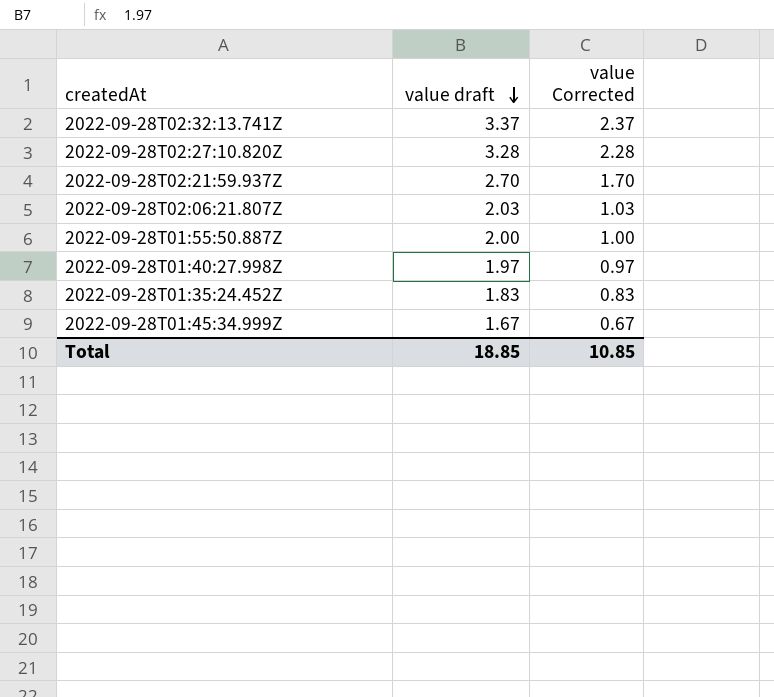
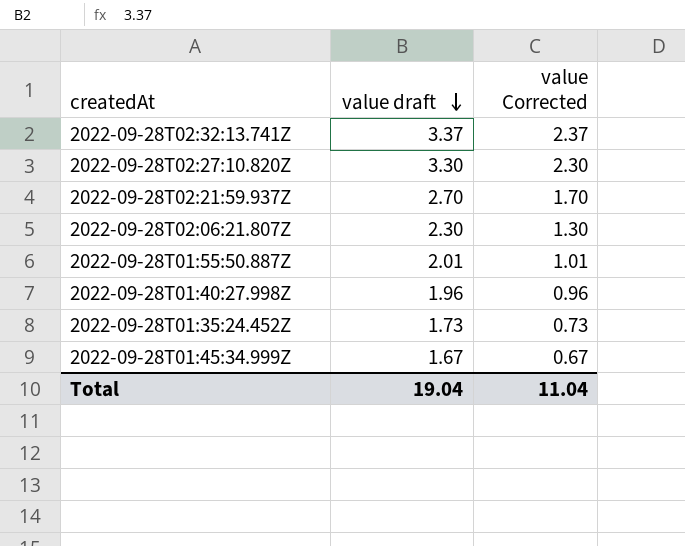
2022-09-28T02:27:10.820Z | value draft: 3.28 -> 3.30
2022-09-28T02:27:10.820Z | value Corrected: 2.28 -> 2.30
2022-09-28T02:06:21.807Z | value draft: 2.03 -> 2.30
2022-09-28T02:06:21.807Z | value Corrected: 1.03 -> 1.30
2022-09-28T01:55:50.887Z | value draft: 2.00 -> 2.01
2022-09-28T01:55:50.887Z | value Corrected: 1.00 -> 1.01
2022-09-28T01:40:27.998Z | value draft: 1.97 -> 1.96
2022-09-28T01:40:27.998Z | value Corrected: 0.97 -> 0.96
2022-09-28T01:35:24.452Z | value draft: 1.83 -> 1.73
2022-09-28T01:35:24.452Z | value Corrected: 0.83 -> 0.73
Total | value draft: 18.85 -> 19.04
Total | value Corrected: 10.85 -> 11.04

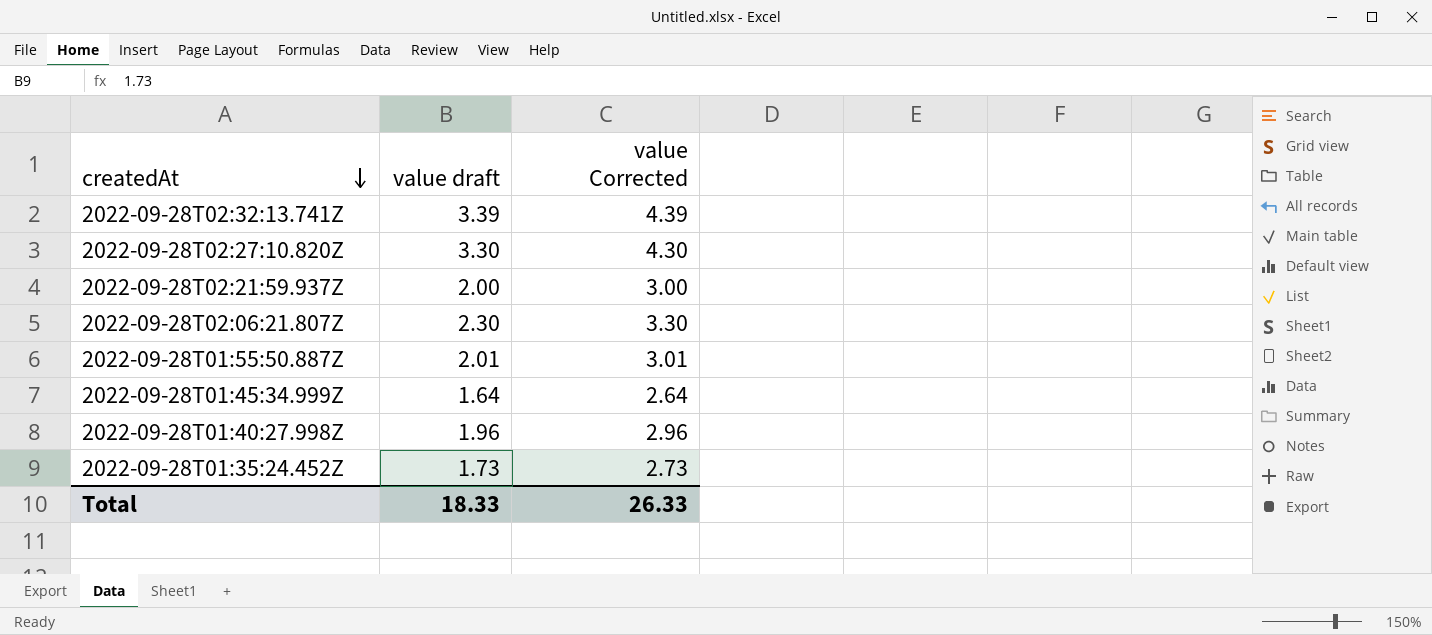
row order: value draft descending -> createdAt descending
column value Corrected | formula: [value draft] - 1 -> [value draft] + 1
2022-09-28T02:32:13.741Z | value draft: 3.37 -> 3.39
2022-09-28T02:21:59.937Z | value draft: 2.70 -> 2.00
2022-09-28T01:45:34.999Z | value draft: 1.67 -> 1.64
Total | value draft: 19.04 -> 18.33
Total | value Corrected: 11.04 -> 26.33

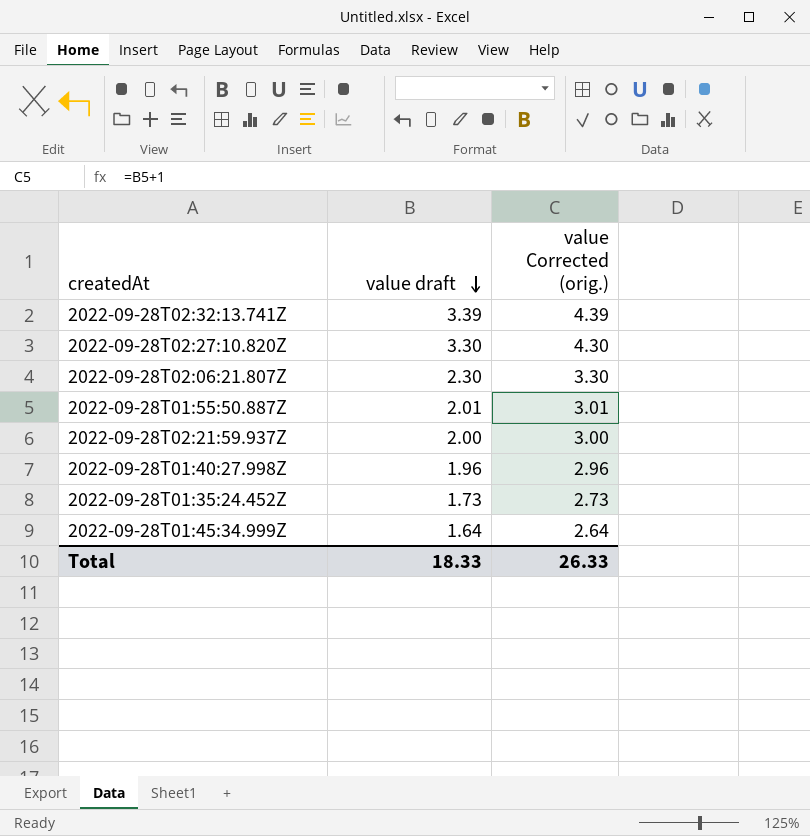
row order: createdAt descending -> value draft descending
column name: value Corrected -> value Corrected (orig.)

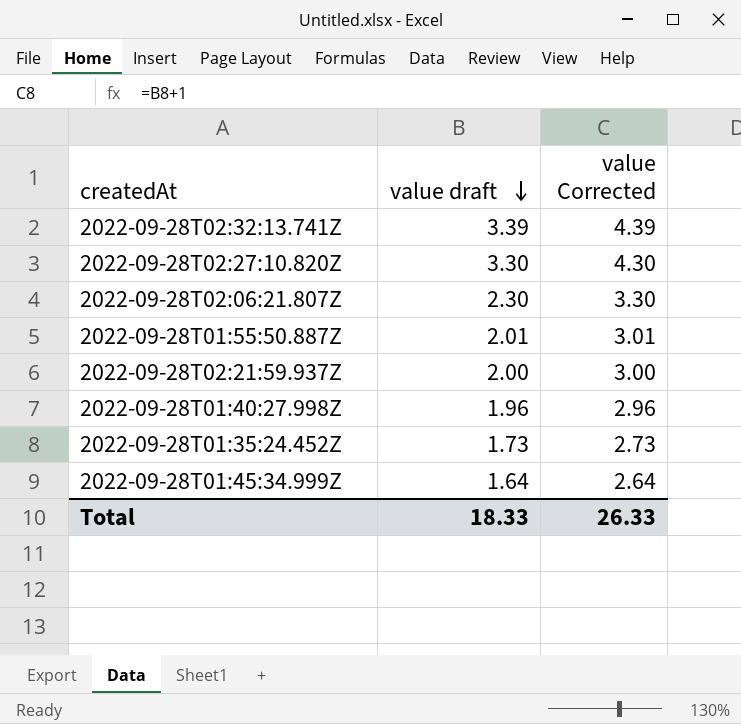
column name: value Corrected (orig.) -> value Corrected

